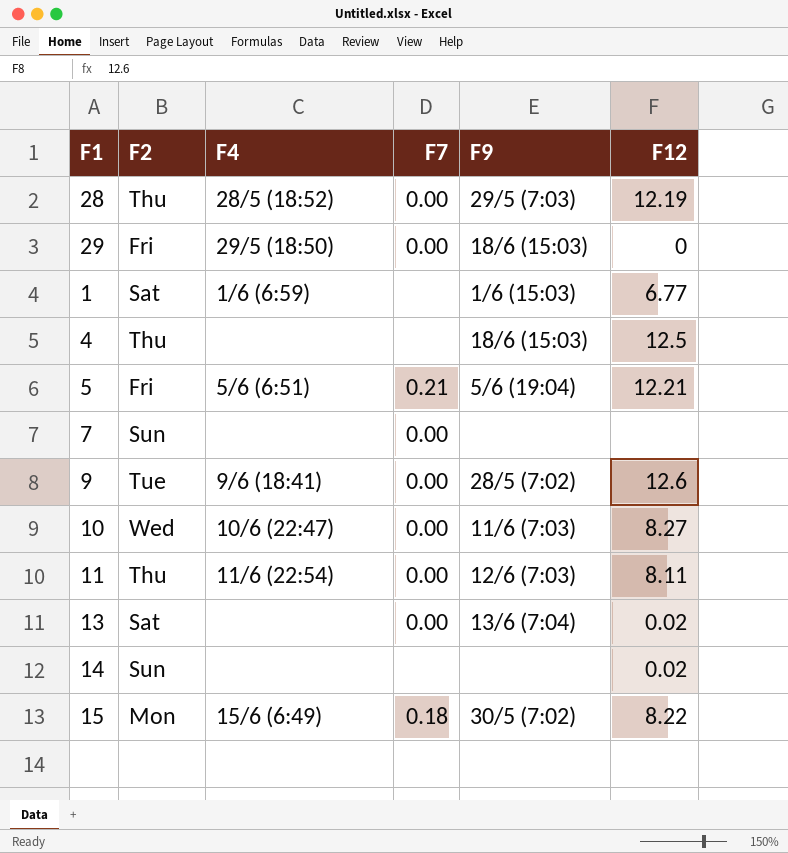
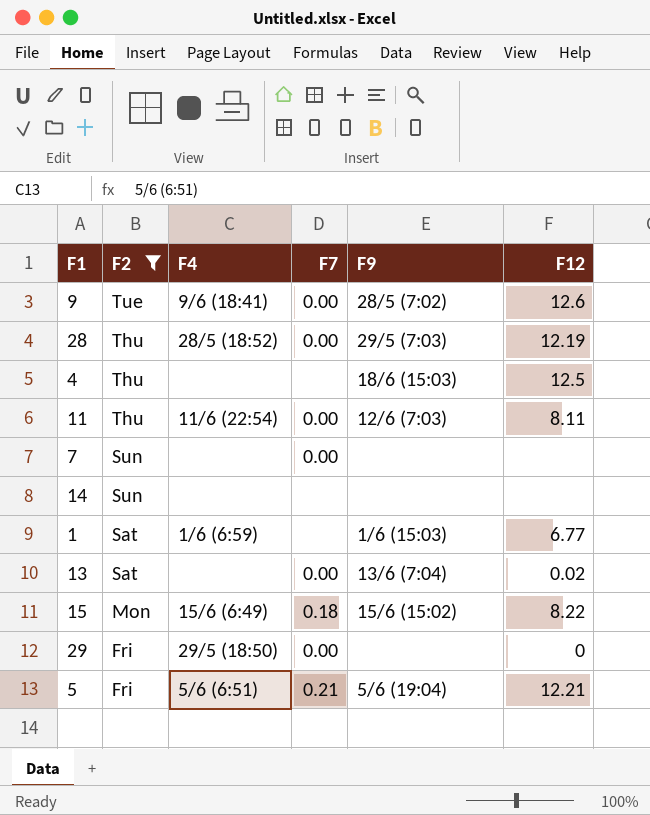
filter: none -> F2 != Wed
row order: none -> F2 descending
14 | F12: 0.02 -> none
15 | F9: 30/5 (7:02) -> 15/6 (15:02)
29 | F9: 18/6 (15:03) -> none

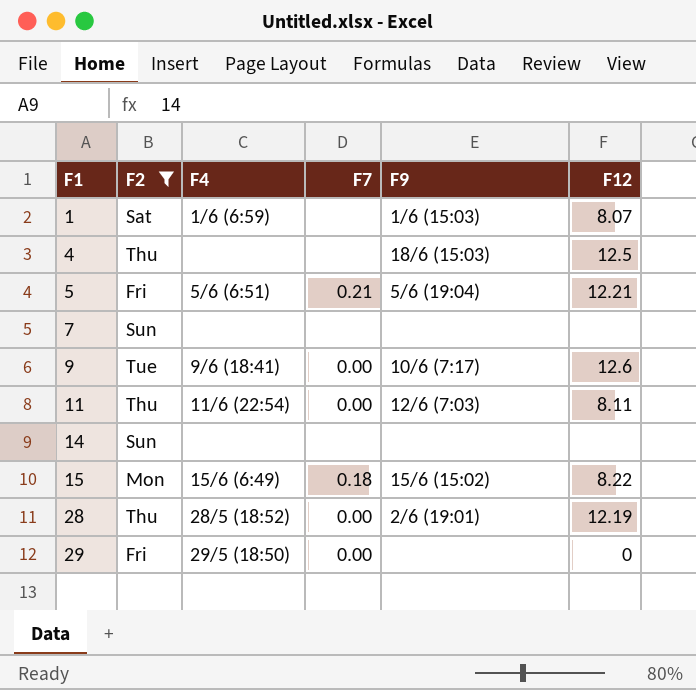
row order: F2 descending -> F1 ascending
row 13: Sat | none | 0.00 | 13/6 (7:04) | 0.02 -> none
1 | F12: 6.77 -> 8.07
7 | F7: 0.00 -> none
9 | F9: 28/5 (7:02) -> 10/6 (7:17)
28 | F9: 29/5 (7:03) -> 2/6 (19:01)

